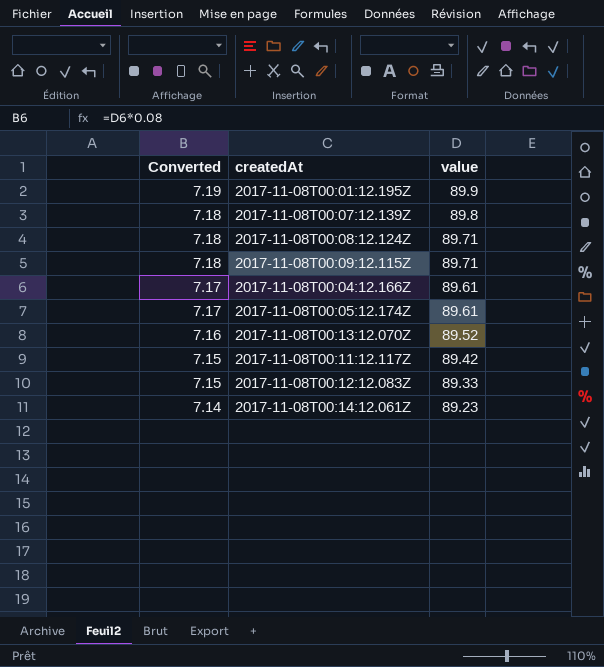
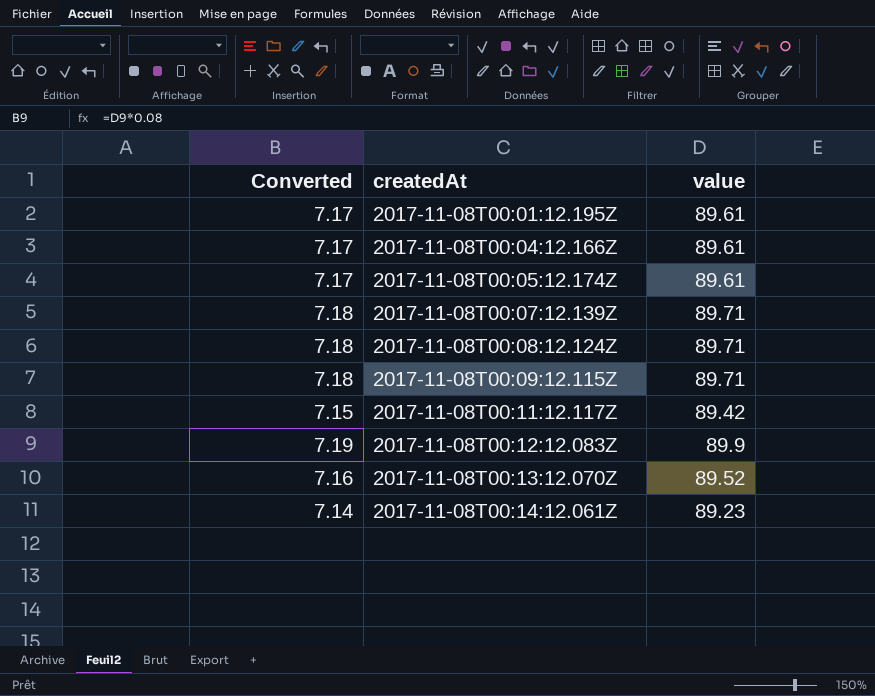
row order: Converted descending -> createdAt ascending
2017-11-08T00:01:12.195Z | Converted: 7.19 -> 7.17
2017-11-08T00:01:12.195Z | value: 89.9 -> 89.61
2017-11-08T00:07:12.139Z | value: 89.8 -> 89.71
2017-11-08T00:12:12.083Z | Converted: 7.15 -> 7.19
2017-11-08T00:12:12.083Z | value: 89.33 -> 89.9

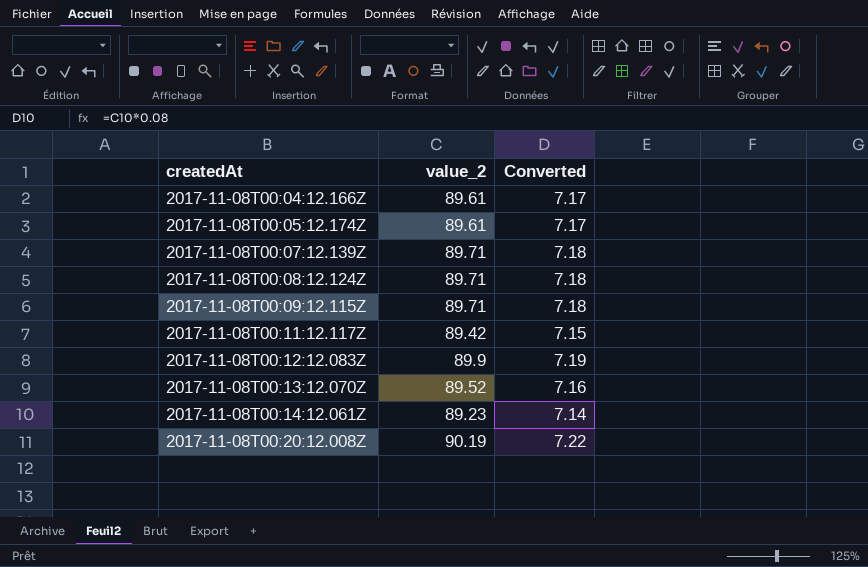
column name: value -> value_2
column Converted | position: 1 -> 3
row 2017-11-08T00:01:12.195Z: 7.17 | 89.61 -> none
row 2017-11-08T00:20:12.008Z: none -> 90.19 | 7.22

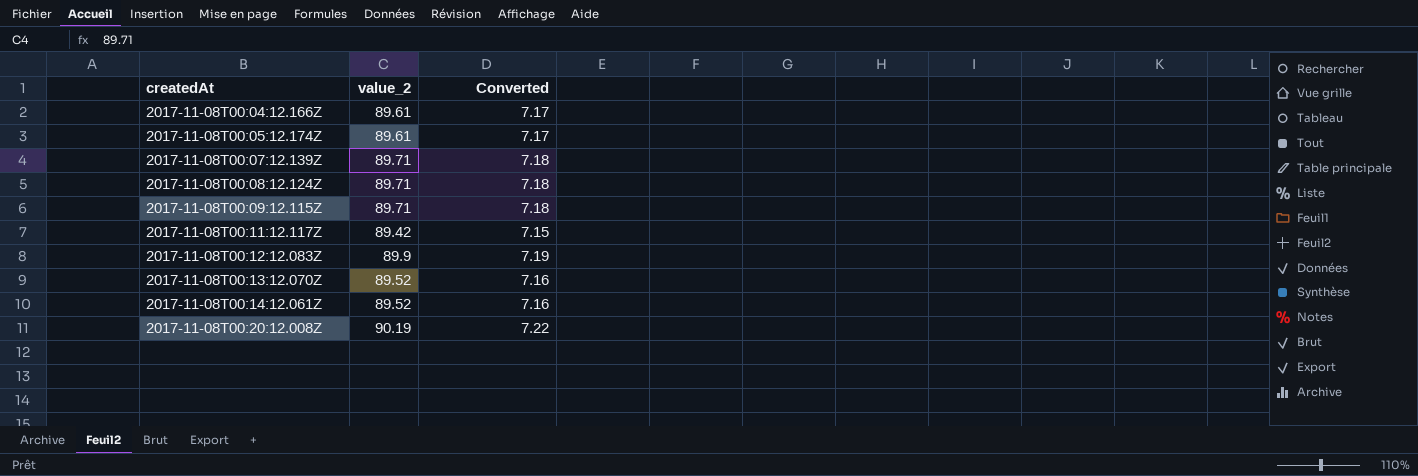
2017-11-08T00:14:12.061Z | value_2: 89.23 -> 89.52
2017-11-08T00:14:12.061Z | Converted: 7.14 -> 7.16

